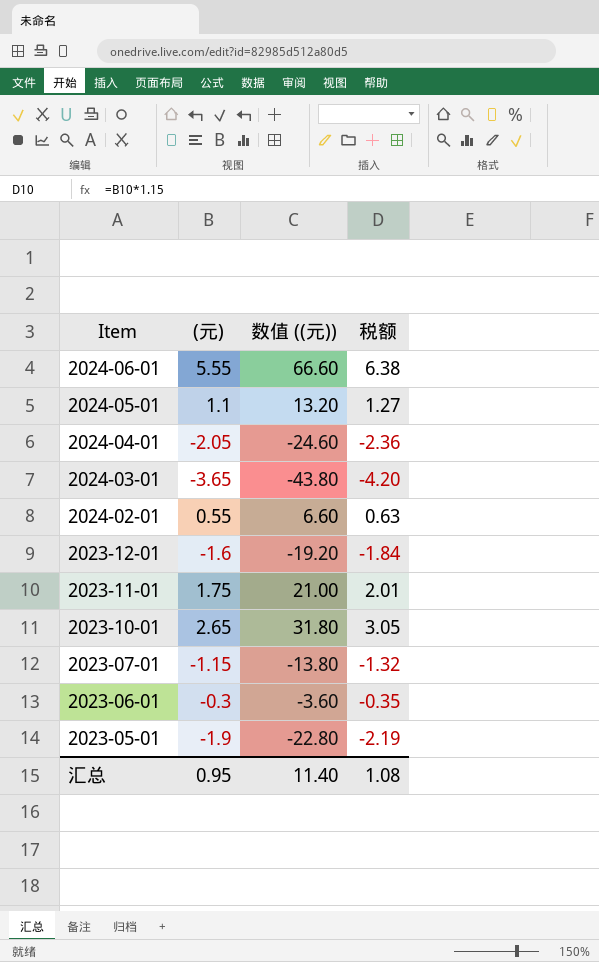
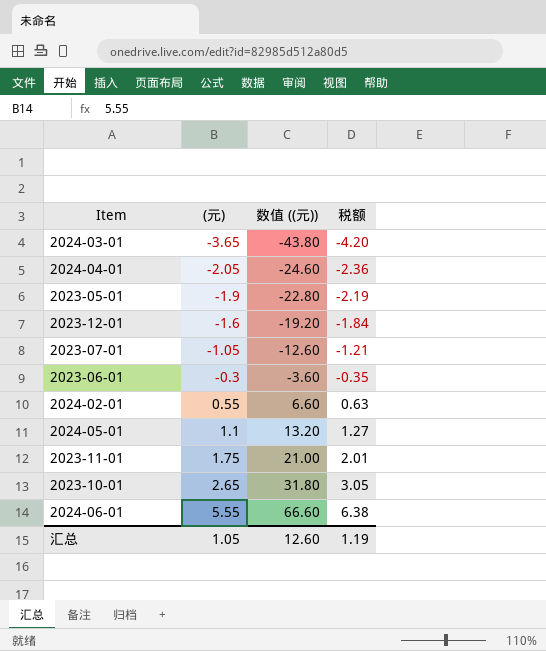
row order: Item descending -> (元) ascending
2023-07-01 | (元): -1.15 -> -1.05
2023-07-01 | 数值 ((元)): -13.80 -> -12.60
2023-07-01 | 税额: -1.32 -> -1.21
汇总 | (元): 0.95 -> 1.05
汇总 | 数值 ((元)): 11.40 -> 12.60
汇总 | 税额: 1.08 -> 1.19

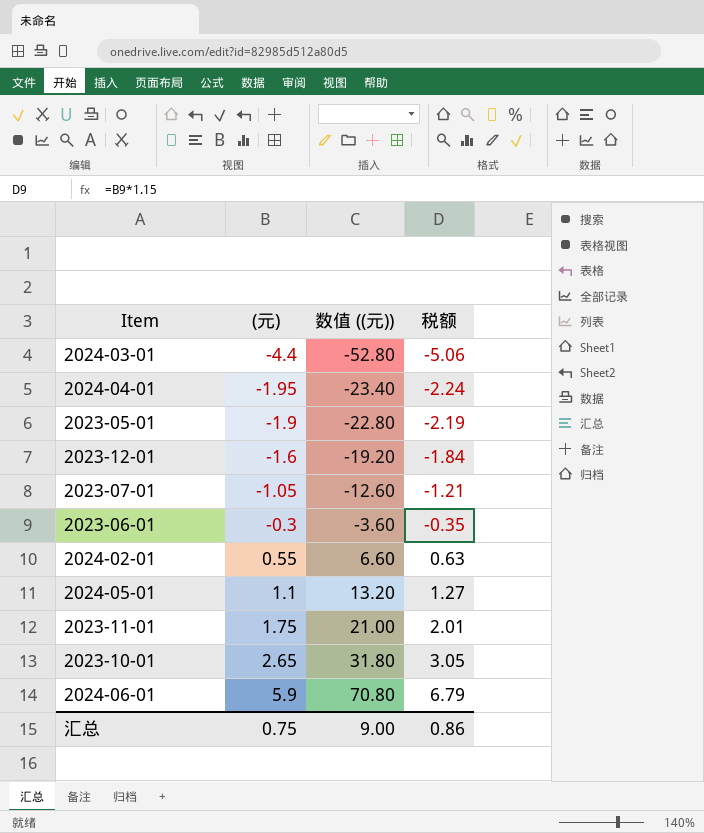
2024-03-01 | (元): -3.65 -> -4.4
2024-03-01 | 数值 ((元)): -43.80 -> -52.80
2024-03-01 | 税额: -4.20 -> -5.06
2024-04-01 | (元): -2.05 -> -1.95
2024-04-01 | 数值 ((元)): -24.60 -> -23.40
2024-04-01 | 税额: -2.36 -> -2.24
2024-06-01 | (元): 5.55 -> 5.9
2024-06-01 | 数值 ((元)): 66.60 -> 70.80
2024-06-01 | 税额: 6.38 -> 6.79
汇总 | (元): 1.05 -> 0.75
汇总 | 数值 ((元)): 12.60 -> 9.00
汇总 | 税额: 1.19 -> 0.86

